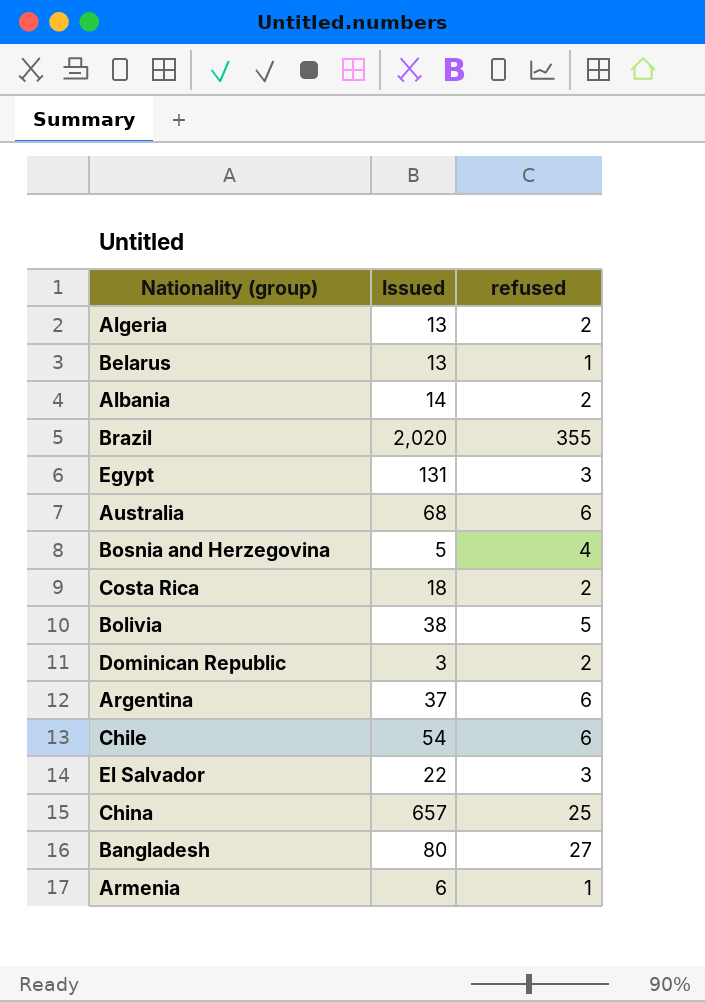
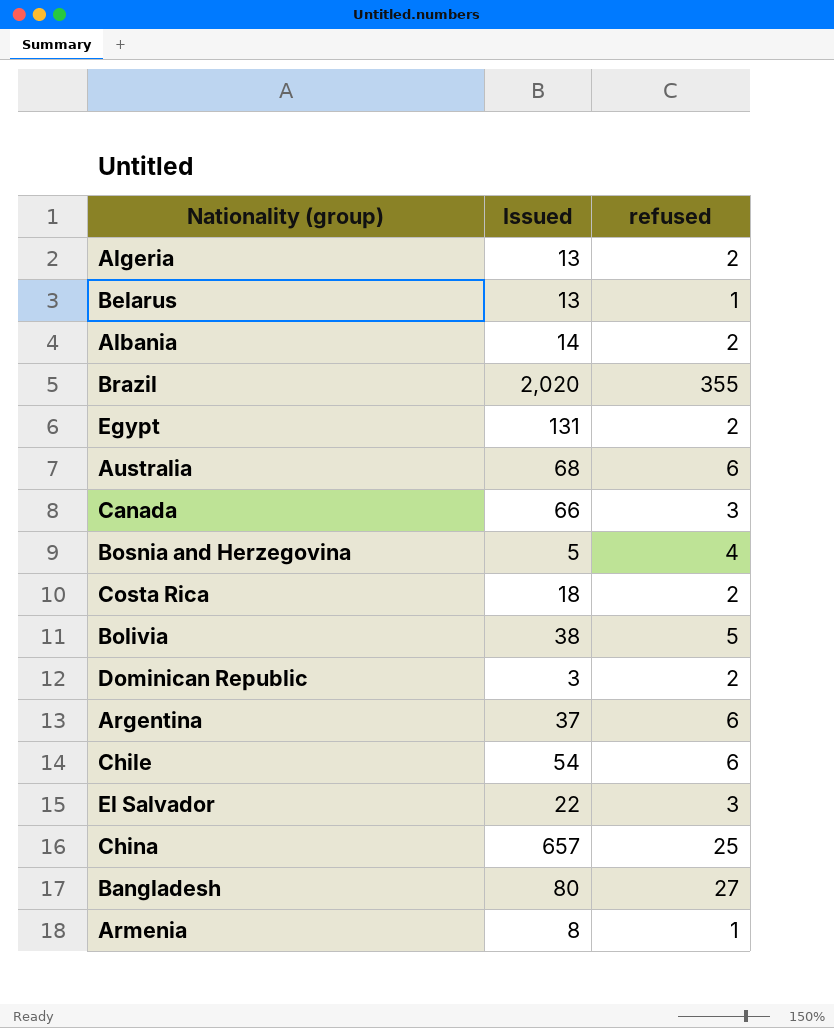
Egypt | refused: 3 -> 2
row Canada: none -> 66 | 3
Armenia | Issued: 6 -> 8

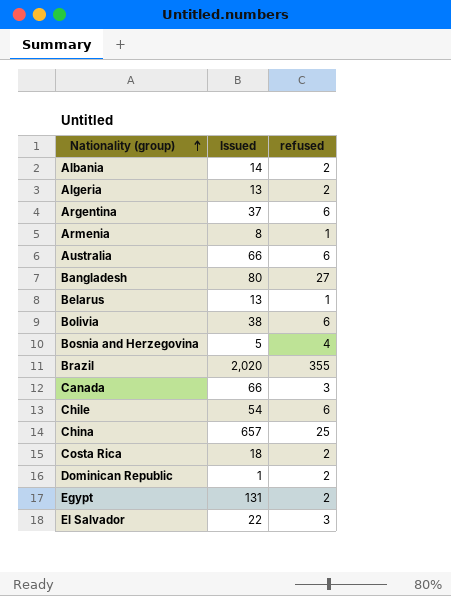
row order: none -> Nationality (group) ascending
Australia | Issued: 68 -> 66
Bolivia | refused: 5 -> 6
Dominican Republic | Issued: 3 -> 1

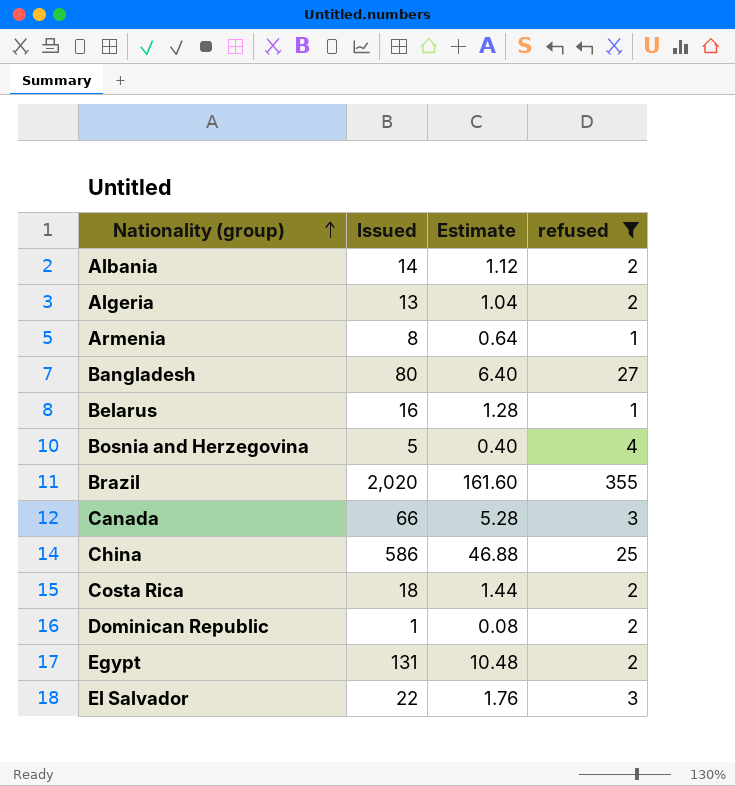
filter: none -> refused != 6
column Estimate | formula: none -> [Issued] * 0.08
Belarus | Issued: 13 -> 16
China | Issued: 657 -> 586

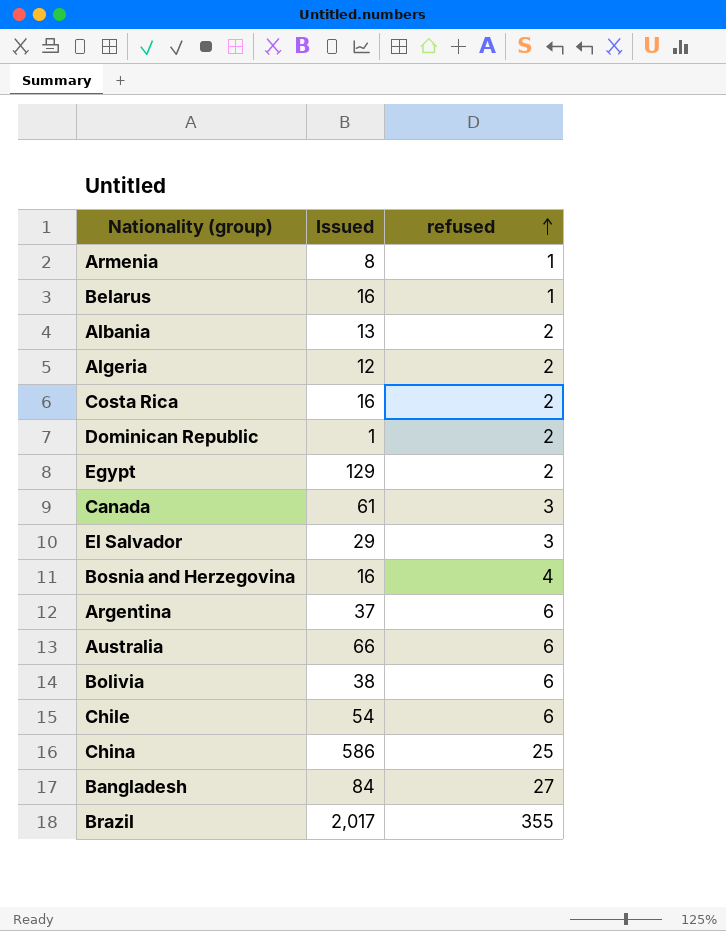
filter: refused != 6 -> none
row order: Nationality (group) ascending -> refused ascending
column Estimate | formula: [Issued] * 0.08 -> none
Albania | Issued: 14 -> 13
Algeria | Issued: 13 -> 12
Costa Rica | Issued: 18 -> 16
Egypt | Issued: 131 -> 129
Canada | Issued: 66 -> 61
El Salvador | Issued: 22 -> 29
Bosnia and Herzegovina | Issued: 5 -> 16
Bangladesh | Issued: 80 -> 84
Brazil | Issued: 2,020 -> 2,017

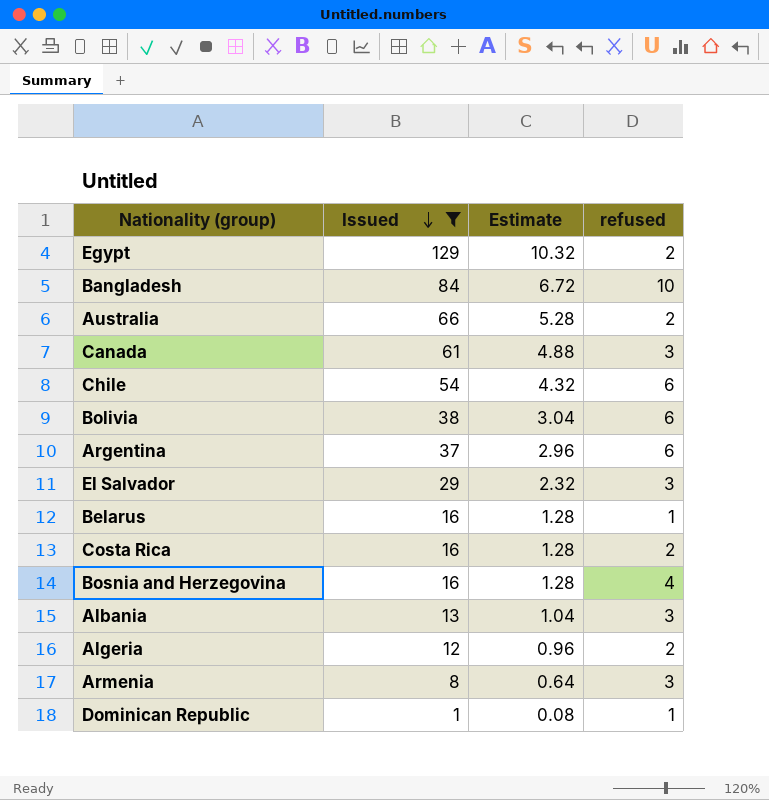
filter: none -> Issued <= 129
row order: refused ascending -> Issued descending
column Estimate | formula: none -> [Issued] * 0.08
Bangladesh | refused: 27 -> 10
Australia | refused: 6 -> 2
Albania | refused: 2 -> 3
Armenia | refused: 1 -> 3
Dominican Republic | refused: 2 -> 1

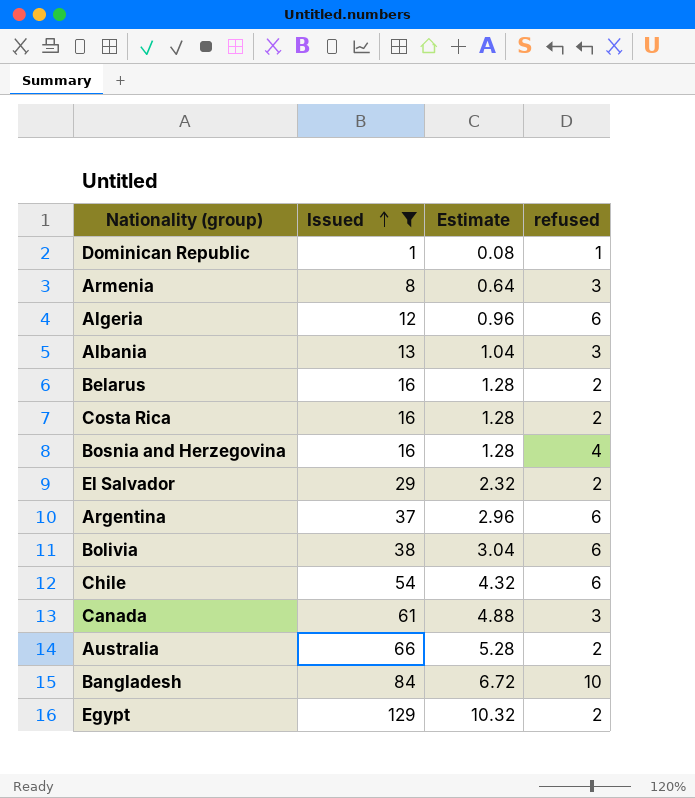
row order: Issued descending -> Issued ascending
Algeria | refused: 2 -> 6
Belarus | refused: 1 -> 2
El Salvador | refused: 3 -> 2

